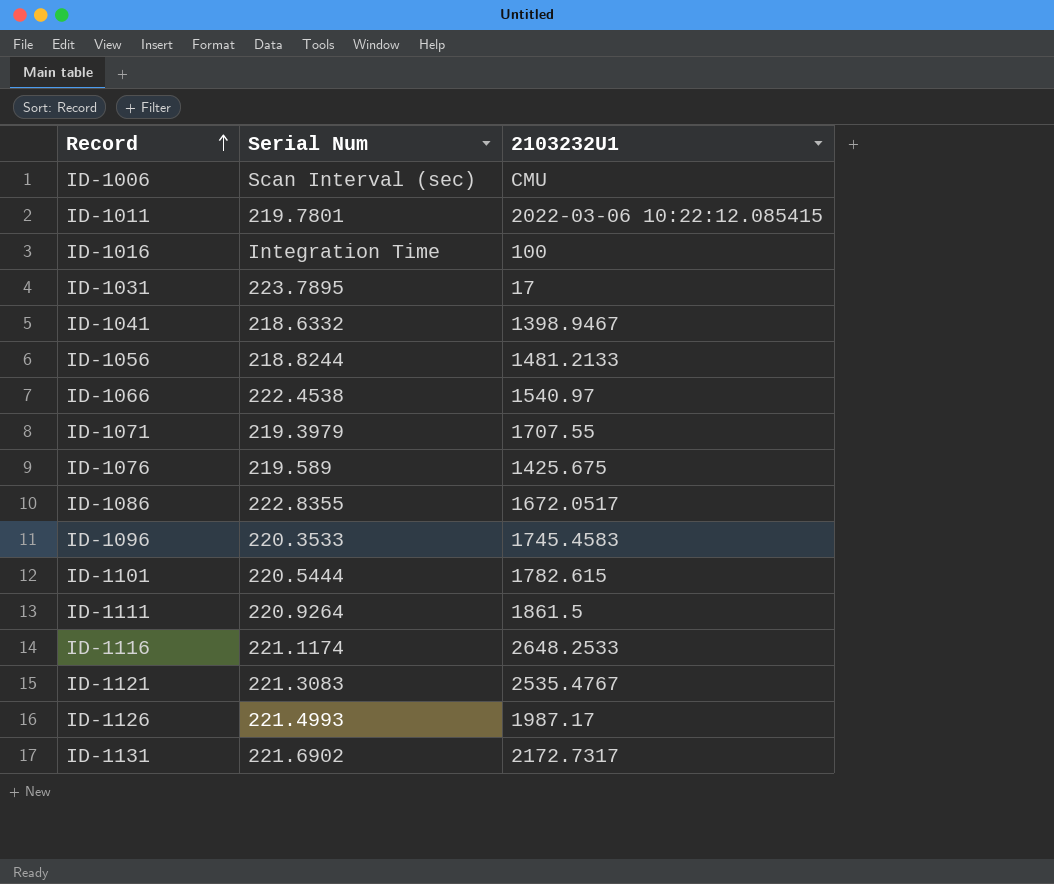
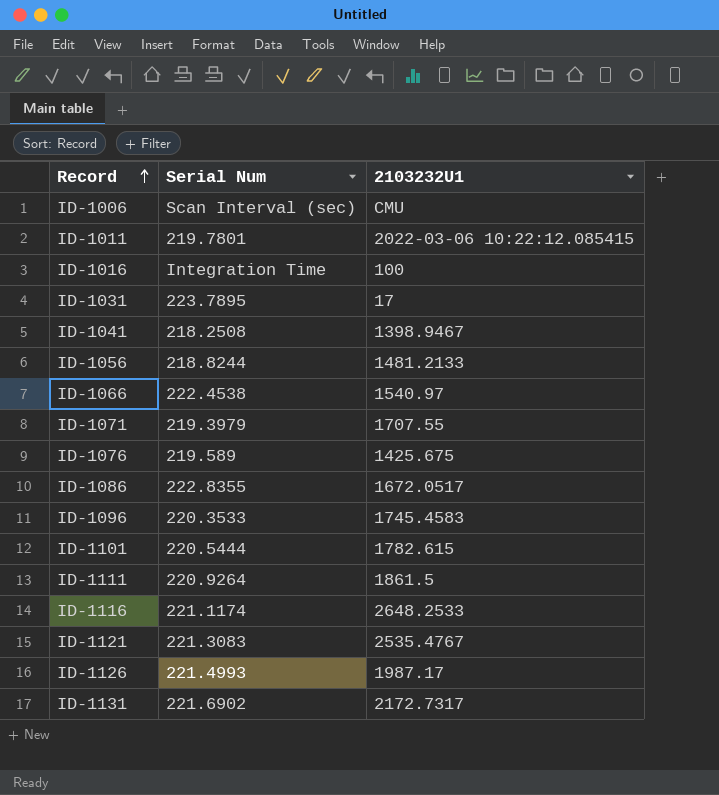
ID-1041 | Serial Num: 218.6332 -> 218.2508

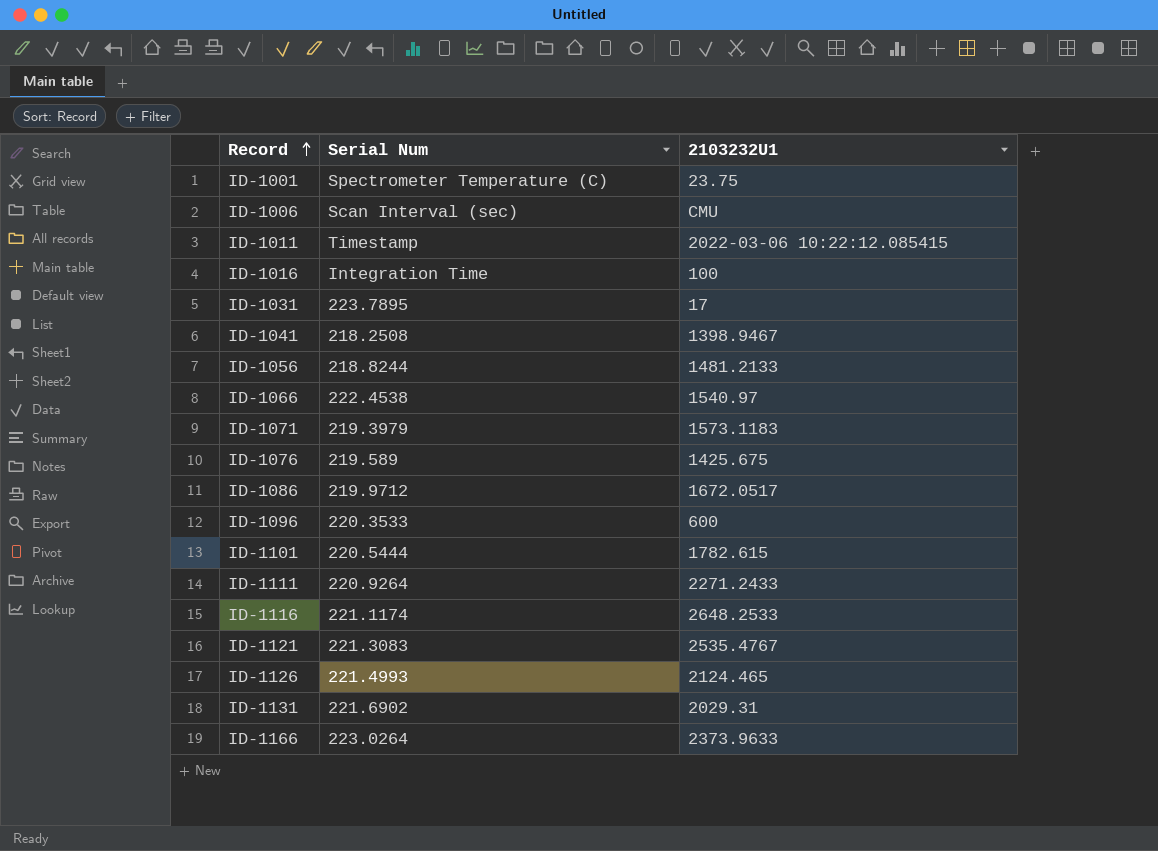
row ID-1001: none -> Spectrometer Temperature (C) | 23.75
ID-1011 | Serial Num: 219.7801 -> Timestamp
ID-1071 | 2103232U1: 1707.55 -> 1573.1183
ID-1086 | Serial Num: 222.8355 -> 219.9712
ID-1096 | 2103232U1: 1745.4583 -> 600
ID-1111 | 2103232U1: 1861.5 -> 2271.2433
ID-1126 | 2103232U1: 1987.17 -> 2124.465
ID-1131 | 2103232U1: 2172.7317 -> 2029.31
row ID-1166: none -> 223.0264 | 2373.9633

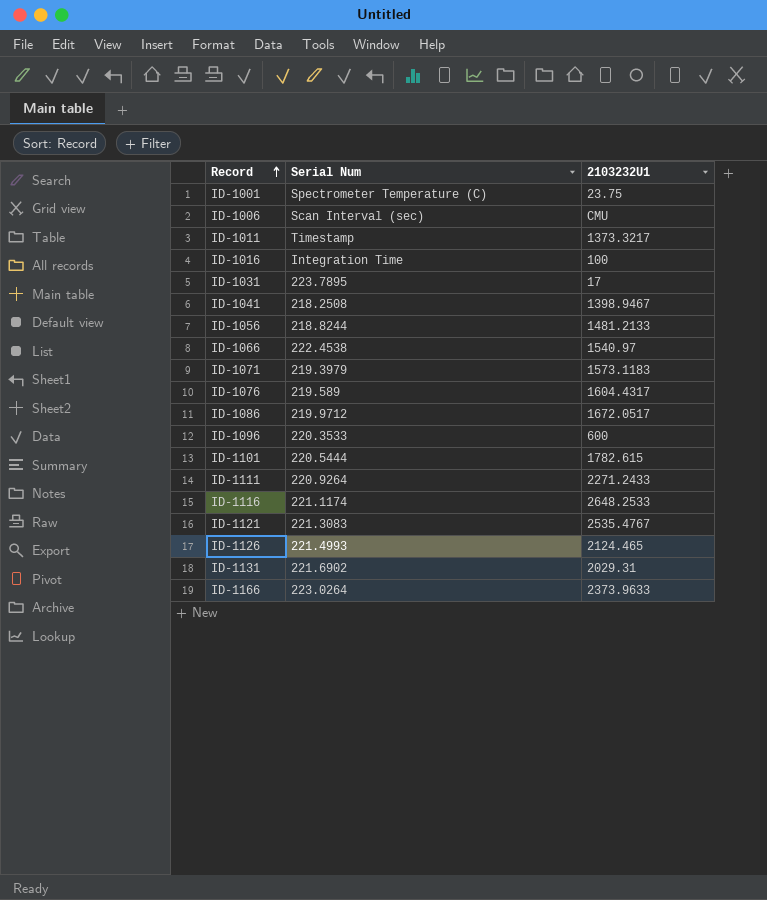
ID-1011 | 2103232U1: 2022-03-06 10:22:12.085415 -> 1373.3217
ID-1076 | 2103232U1: 1425.675 -> 1604.4317

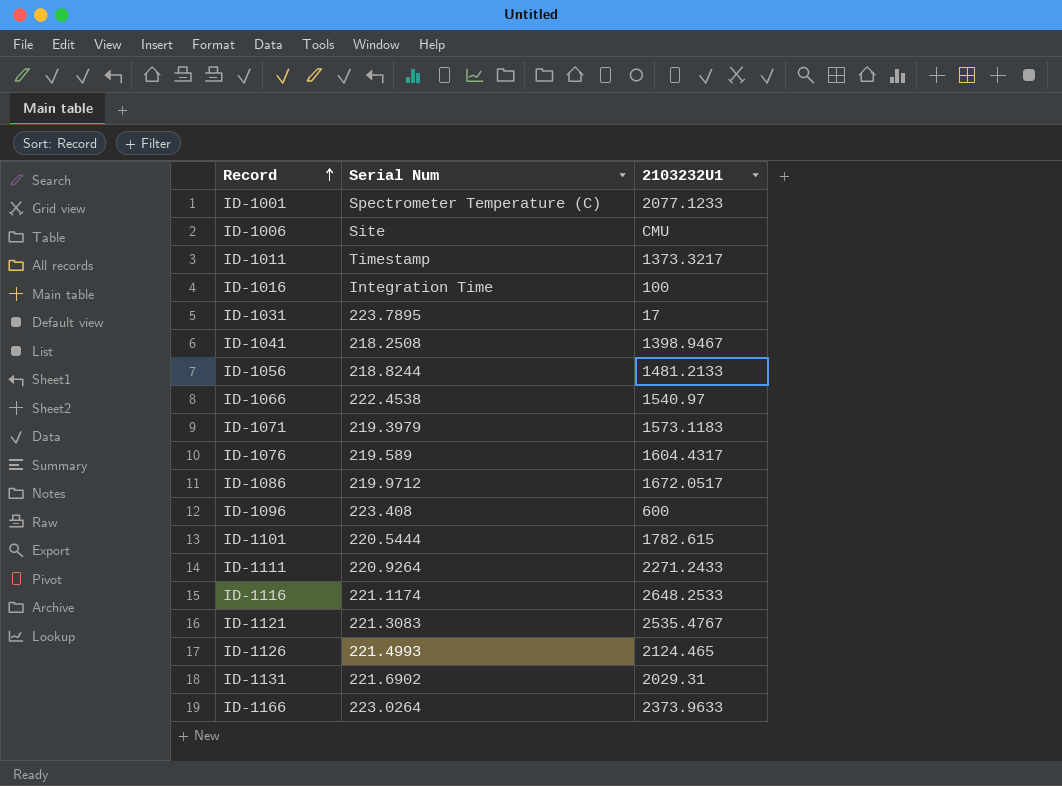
ID-1001 | 2103232U1: 23.75 -> 2077.1233
ID-1006 | Serial Num: Scan Interval (sec) -> Site
ID-1096 | Serial Num: 220.3533 -> 223.408

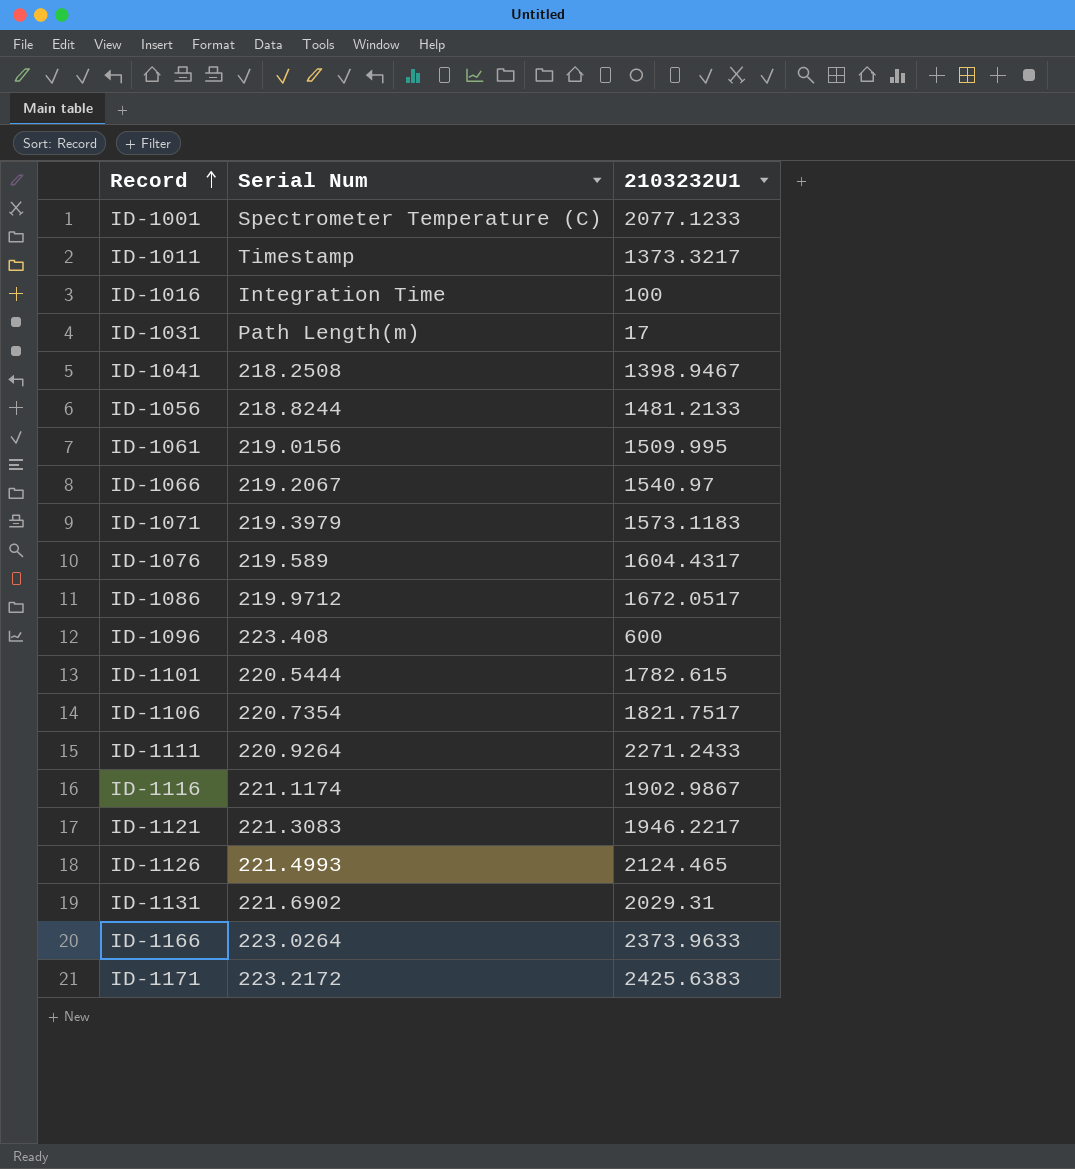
row ID-1006: Site | CMU -> none
ID-1031 | Serial Num: 223.7895 -> Path Length(m)
row ID-1061: none -> 219.0156 | 1509.995
ID-1066 | Serial Num: 222.4538 -> 219.2067
row ID-1106: none -> 220.7354 | 1821.7517
ID-1116 | 2103232U1: 2648.2533 -> 1902.9867
ID-1121 | 2103232U1: 2535.4767 -> 1946.2217
row ID-1171: none -> 223.2172 | 2425.6383

